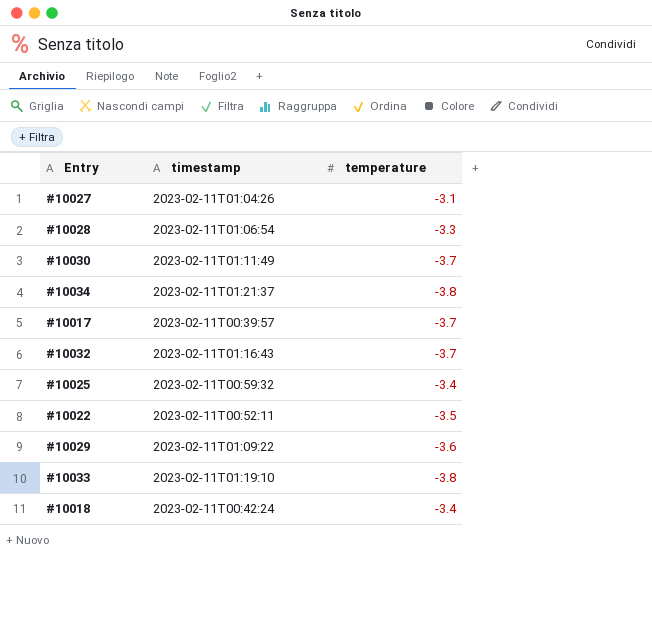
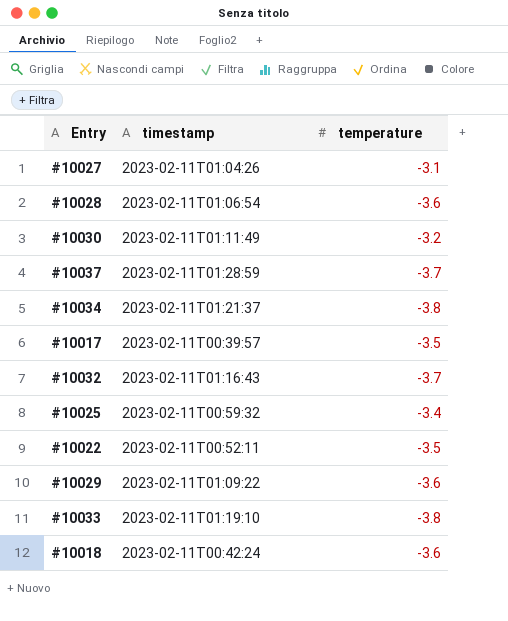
#10028 | temperature: -3.3 -> -3.6
#10030 | temperature: -3.7 -> -3.2
row #10037: none -> 2023-02-11T01:28:59 | -3.7
#10017 | temperature: -3.7 -> -3.5
#10018 | temperature: -3.4 -> -3.6

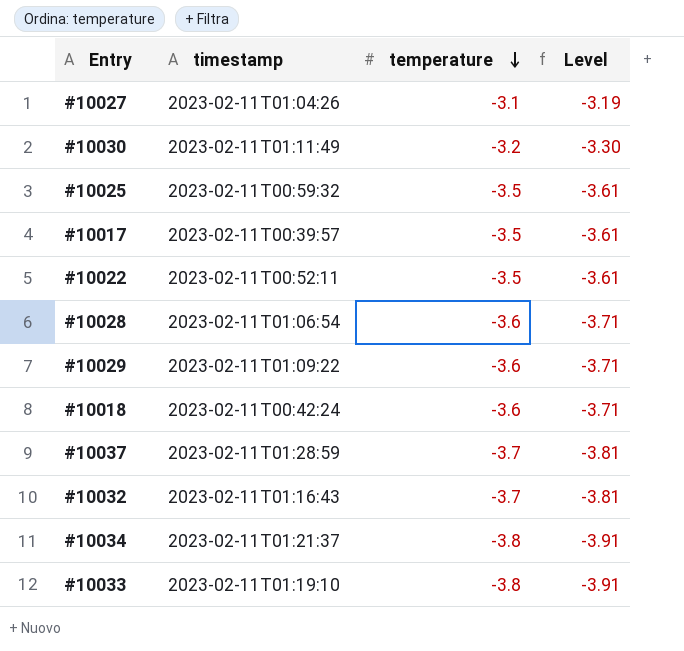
row order: none -> temperature descending
column Level | formula: none -> [temperature] * 1.03
#10025 | temperature: -3.4 -> -3.5

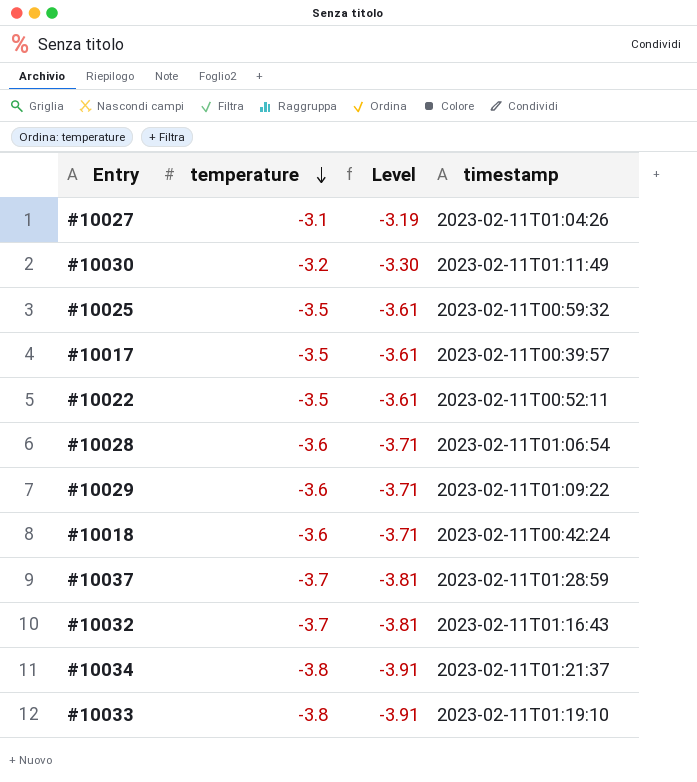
column timestamp | position: 2 -> 4

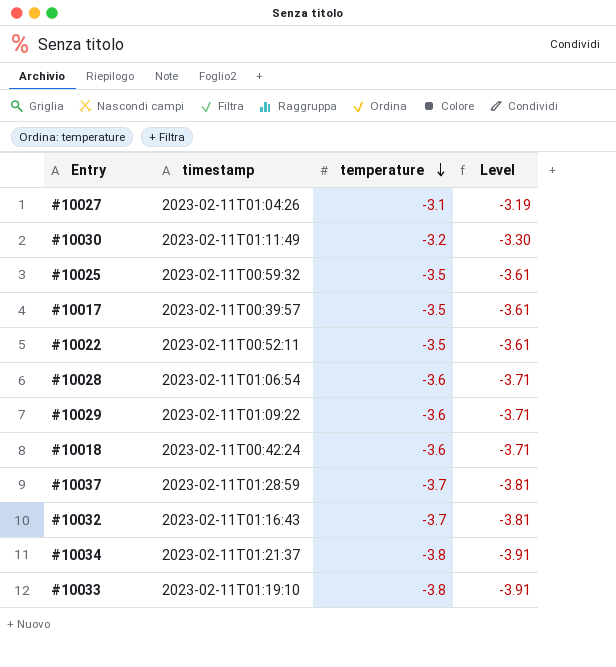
column timestamp | position: 4 -> 2

